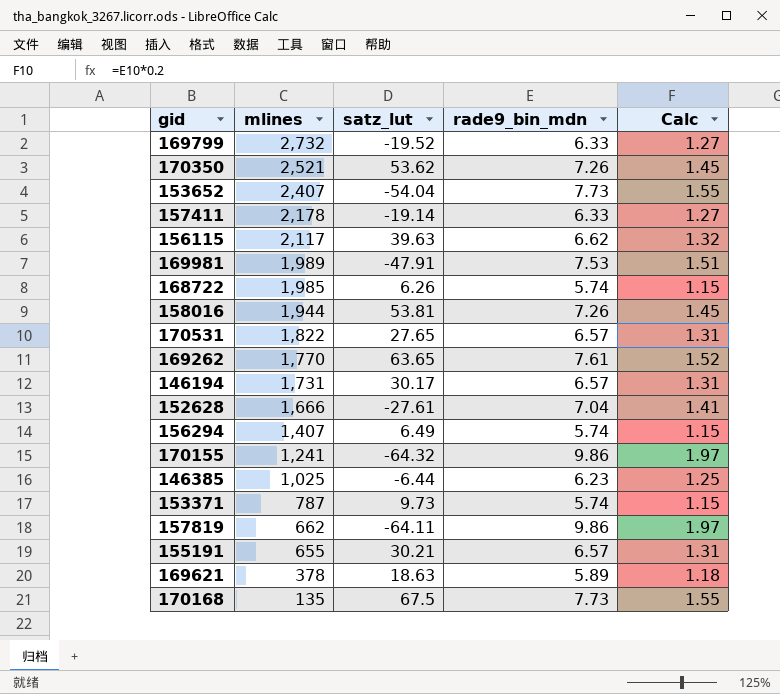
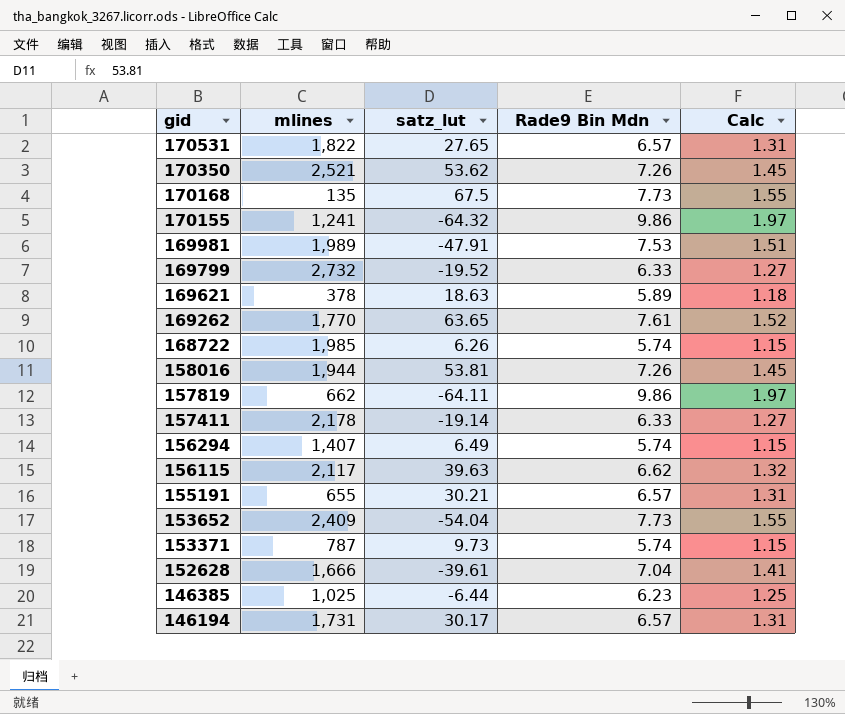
row order: mlines descending -> gid descending
column name: rade9_bin_mdn -> Rade9 Bin Mdn
153652 | mlines: 2,407 -> 2,409
152628 | satz_lut: -27.61 -> -39.61

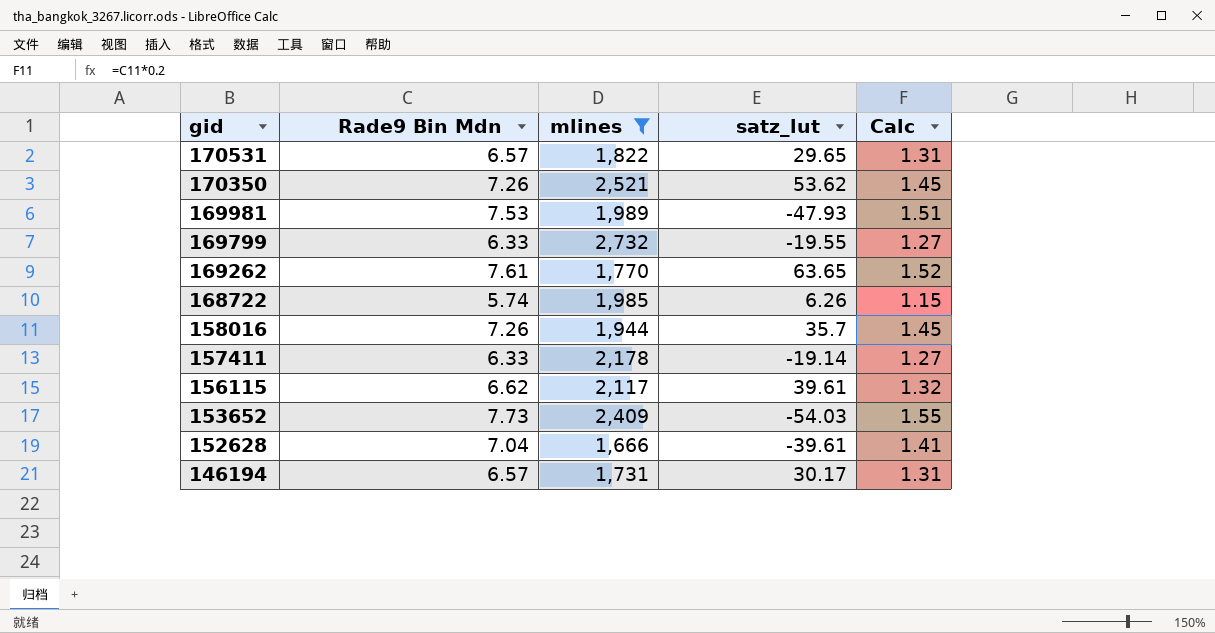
filter: none -> mlines >= 1,666
column Rade9 Bin Mdn | position: 4 -> 2
170531 | satz_lut: 27.65 -> 29.65
169981 | satz_lut: -47.91 -> -47.93
169799 | satz_lut: -19.52 -> -19.55
158016 | satz_lut: 53.81 -> 35.7
156115 | satz_lut: 39.63 -> 39.61
153652 | satz_lut: -54.04 -> -54.03

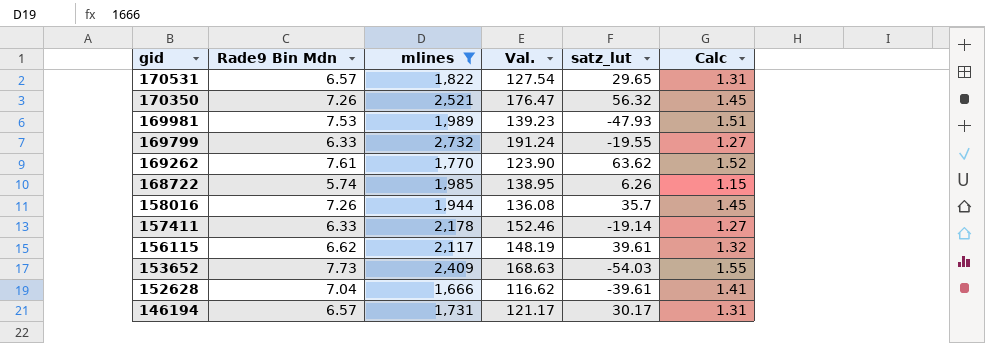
column Val. | formula: none -> [mlines] * 0.07
170350 | satz_lut: 53.62 -> 56.32
169262 | satz_lut: 63.65 -> 63.62

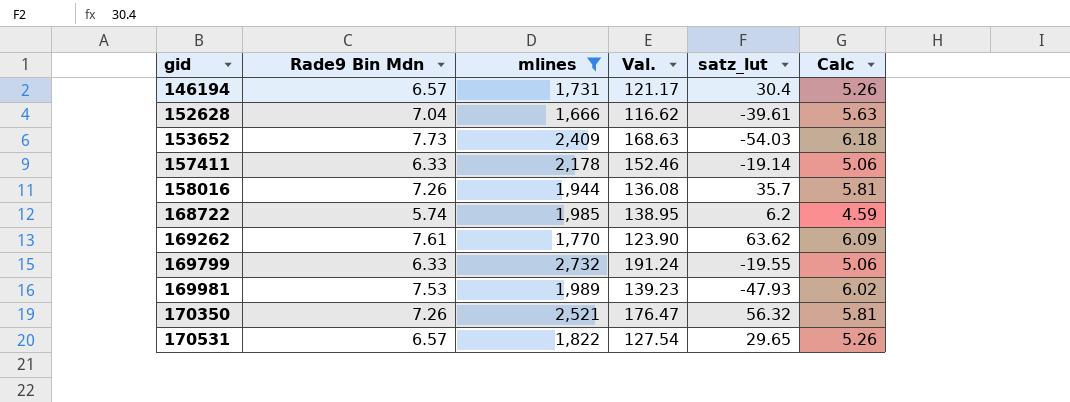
row order: gid descending -> gid ascending
column Calc | formula: [Rade9 Bin Mdn] * 0.2 -> [Rade9 Bin Mdn] * 0.8
row 156115: 6.62 | 2,117 | 148.19 | 39.61 | 1.32 -> none
146194 | satz_lut: 30.17 -> 30.4
168722 | satz_lut: 6.26 -> 6.2

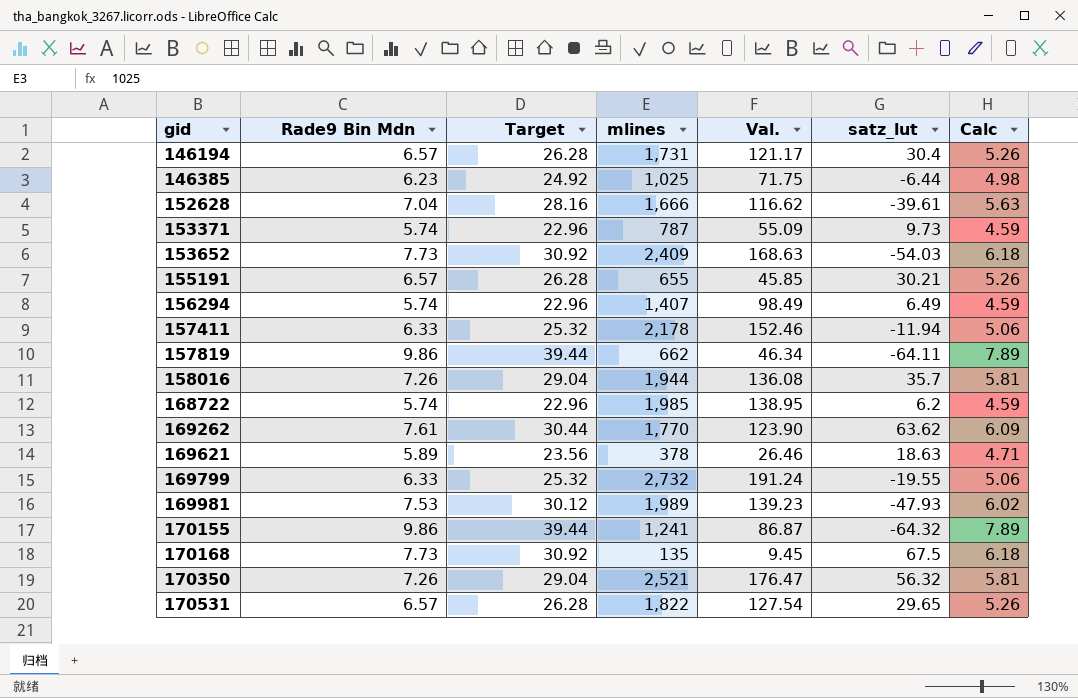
filter: mlines >= 1,666 -> none
column Target | formula: none -> [Rade9 Bin Mdn] * 4
157411 | satz_lut: -19.14 -> -11.94

